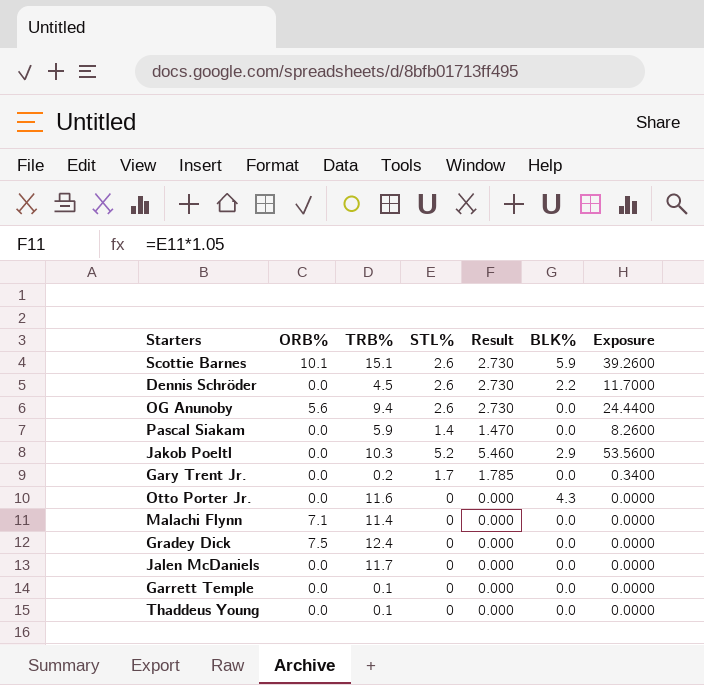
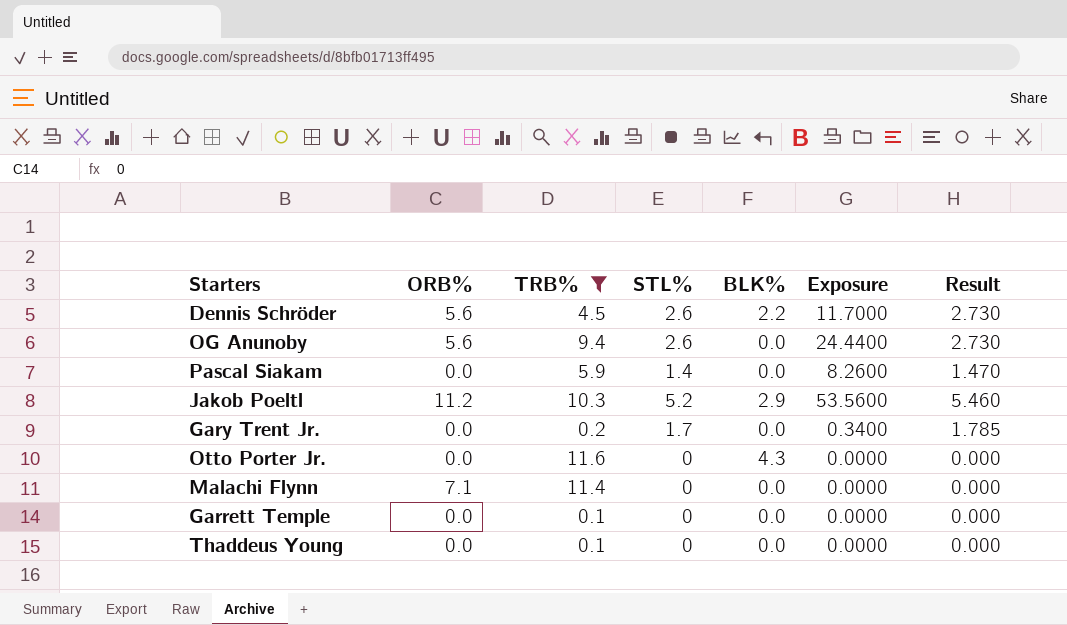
filter: none -> TRB% <= 11.6
column Result | position: 5 -> 7
Dennis Schröder | ORB%: 0.0 -> 5.6
Jakob Poeltl | ORB%: 0.0 -> 11.2

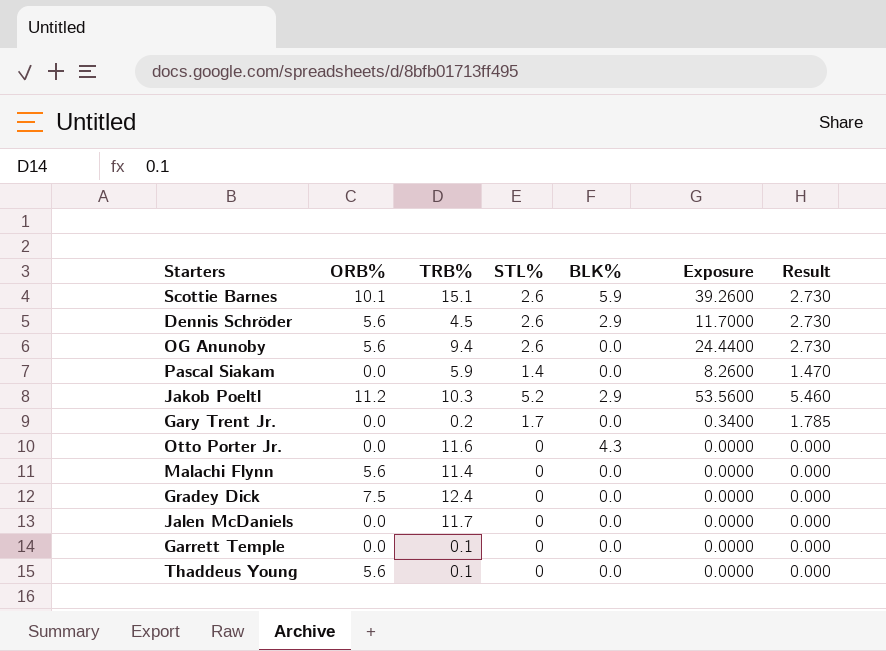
filter: TRB% <= 11.6 -> none
Dennis Schröder | BLK%: 2.2 -> 2.9
Malachi Flynn | ORB%: 7.1 -> 5.6
Thaddeus Young | ORB%: 0.0 -> 5.6

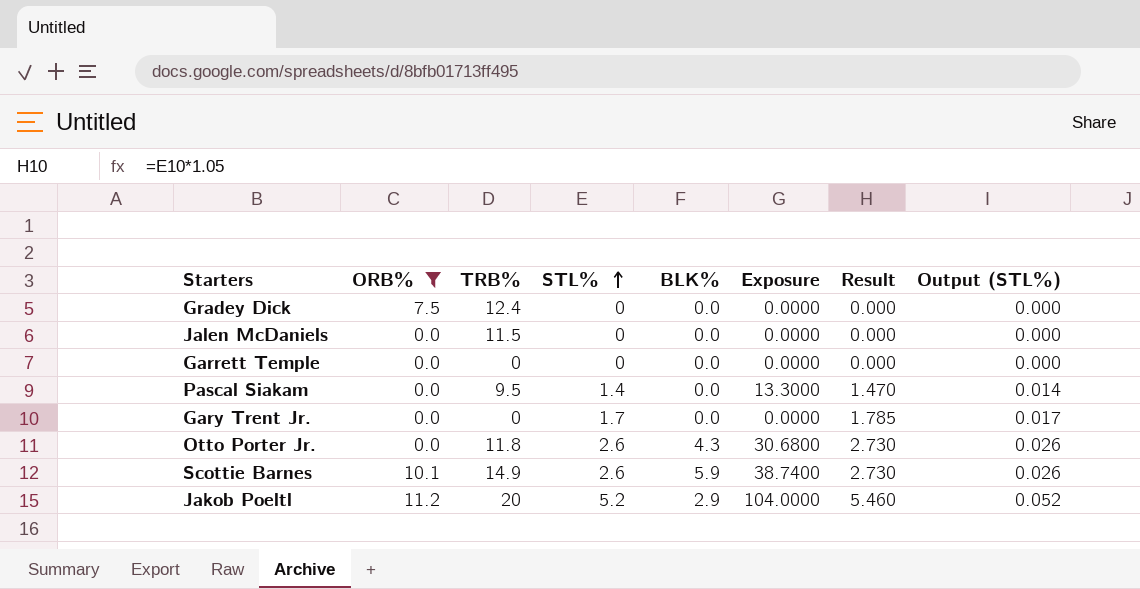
filter: none -> ORB% != 5.6
row order: none -> STL% ascending
column Output (STL%) | formula: none -> [STL%] * 0.01
Jalen McDaniels | TRB%: 11.7 -> 11.5
Garrett Temple | TRB%: 0.1 -> 0
Pascal Siakam | TRB%: 5.9 -> 9.5
Pascal Siakam | Exposure: 8.2600 -> 13.3000
Gary Trent Jr. | TRB%: 0.2 -> 0
Gary Trent Jr. | Exposure: 0.3400 -> 0.0000
Otto Porter Jr. | TRB%: 11.6 -> 11.8
Otto Porter Jr. | STL%: 0 -> 2.6
Otto Porter Jr. | Exposure: 0.0000 -> 30.6800
Otto Porter Jr. | Result: 0.000 -> 2.730
Scottie Barnes | TRB%: 15.1 -> 14.9
Scottie Barnes | Exposure: 39.2600 -> 38.7400
Jakob Poeltl | TRB%: 10.3 -> 20
Jakob Poeltl | Exposure: 53.5600 -> 104.0000

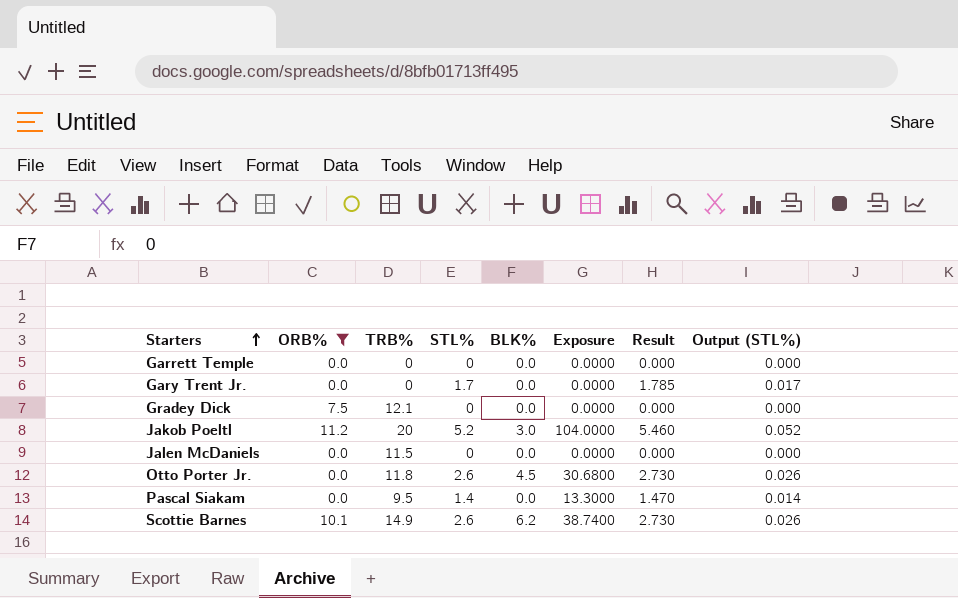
row order: STL% ascending -> Starters ascending
Gradey Dick | TRB%: 12.4 -> 12.1
Jakob Poeltl | BLK%: 2.9 -> 3.0
Otto Porter Jr. | BLK%: 4.3 -> 4.5
Scottie Barnes | BLK%: 5.9 -> 6.2

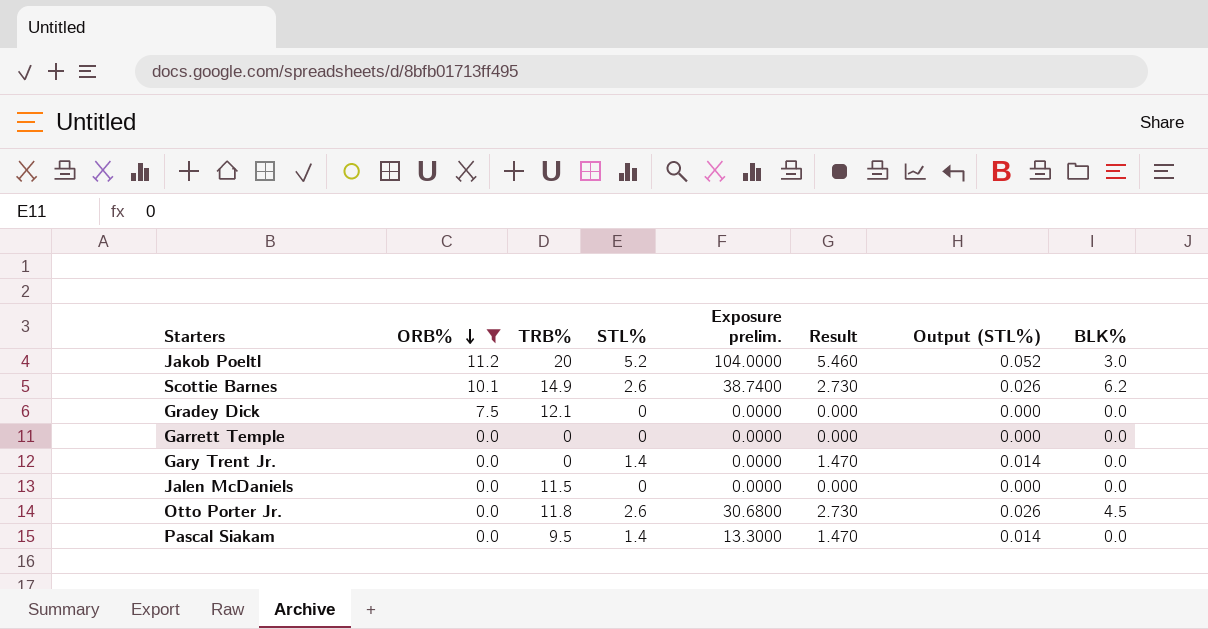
row order: Starters ascending -> ORB% descending
column name: Exposure -> Exposure prelim.
column BLK% | position: 5 -> 8
Gary Trent Jr. | STL%: 1.7 -> 1.4
Gary Trent Jr. | Result: 1.785 -> 1.470
Gary Trent Jr. | Output (STL%): 0.017 -> 0.014

